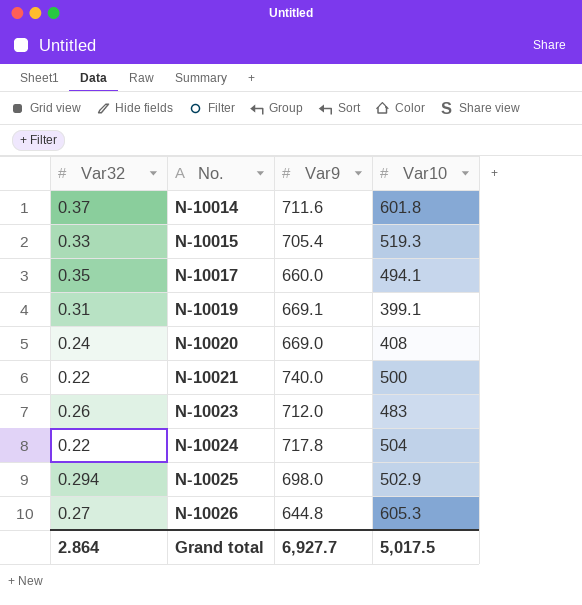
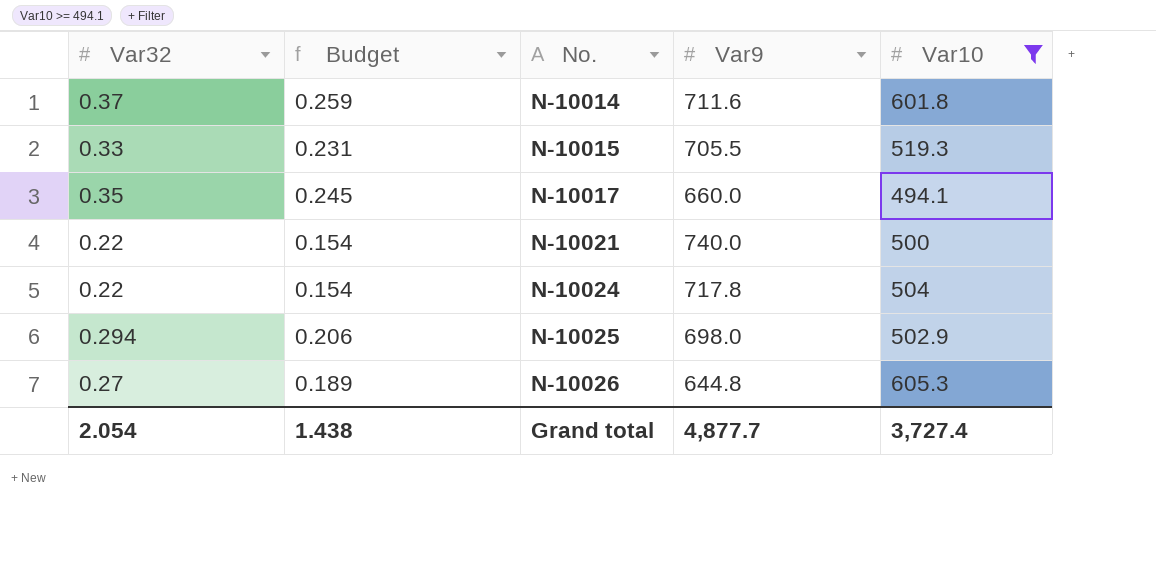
filter: none -> Var10 >= 494.1
column Budget | formula: none -> [Var32] * 0.7
N-10015 | Var9: 705.4 -> 705.5
Grand total | Var32: 2.864 -> 2.054
Grand total | Var9: 6,927.7 -> 4,877.7
Grand total | Var10: 5,017.5 -> 3,727.4

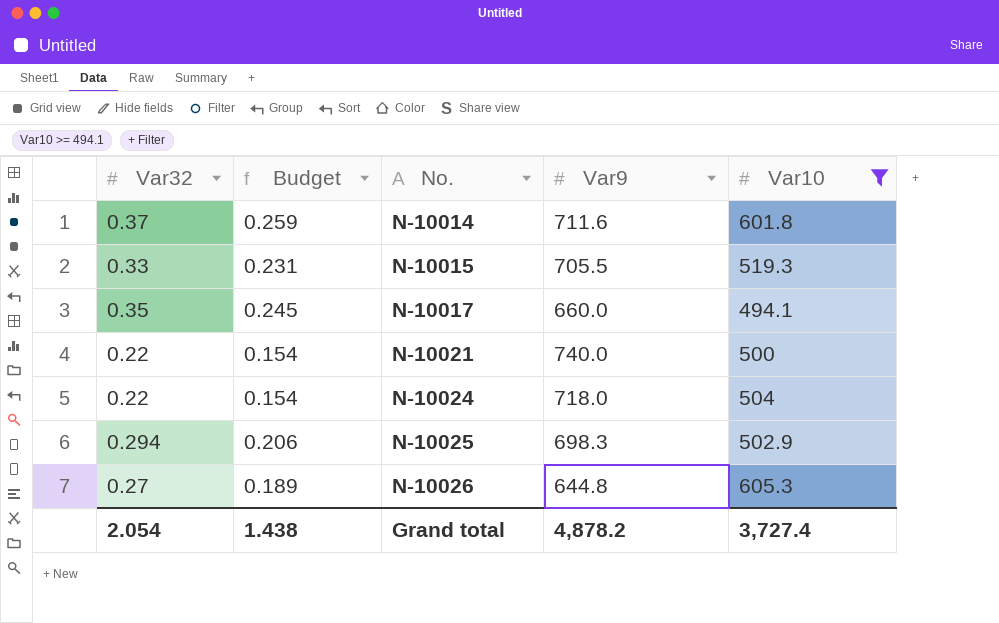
N-10024 | Var9: 717.8 -> 718.0
N-10025 | Var9: 698.0 -> 698.3
Grand total | Var9: 4,877.7 -> 4,878.2

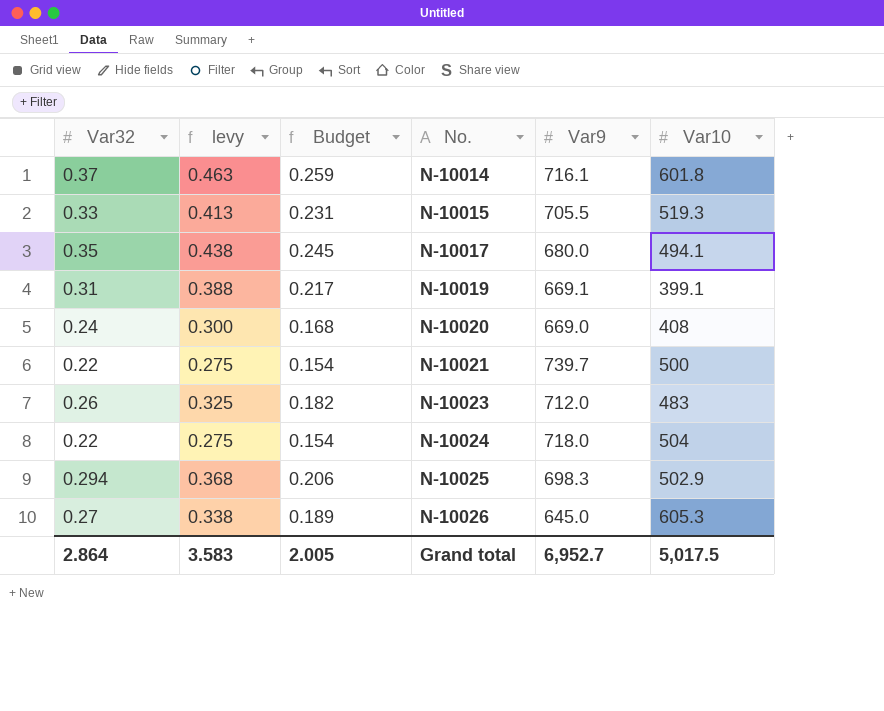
filter: Var10 >= 494.1 -> none
column levy | formula: none -> [Var32] * 1.25
N-10014 | Var9: 711.6 -> 716.1
N-10017 | Var9: 660.0 -> 680.0
N-10021 | Var9: 740.0 -> 739.7
N-10026 | Var9: 644.8 -> 645.0
Grand total | Var32: 2.054 -> 2.864
Grand total | Budget: 1.438 -> 2.005
Grand total | Var9: 4,878.2 -> 6,952.7
Grand total | Var10: 3,727.4 -> 5,017.5

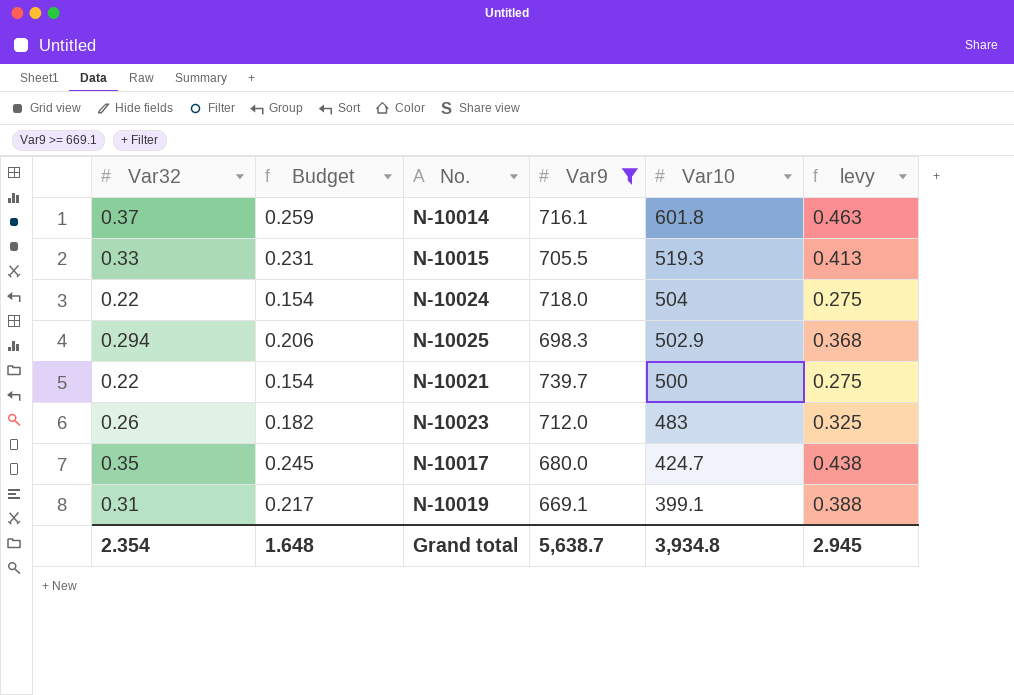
filter: none -> Var9 >= 669.1
row order: No. ascending -> Var10 descending
column levy | position: 2 -> 6
N-10017 | Var10: 494.1 -> 424.7
Grand total | Var32: 2.864 -> 2.354
Grand total | Budget: 2.005 -> 1.648
Grand total | Var9: 6,952.7 -> 5,638.7
Grand total | Var10: 5,017.5 -> 3,934.8
Grand total | levy: 3.583 -> 2.945

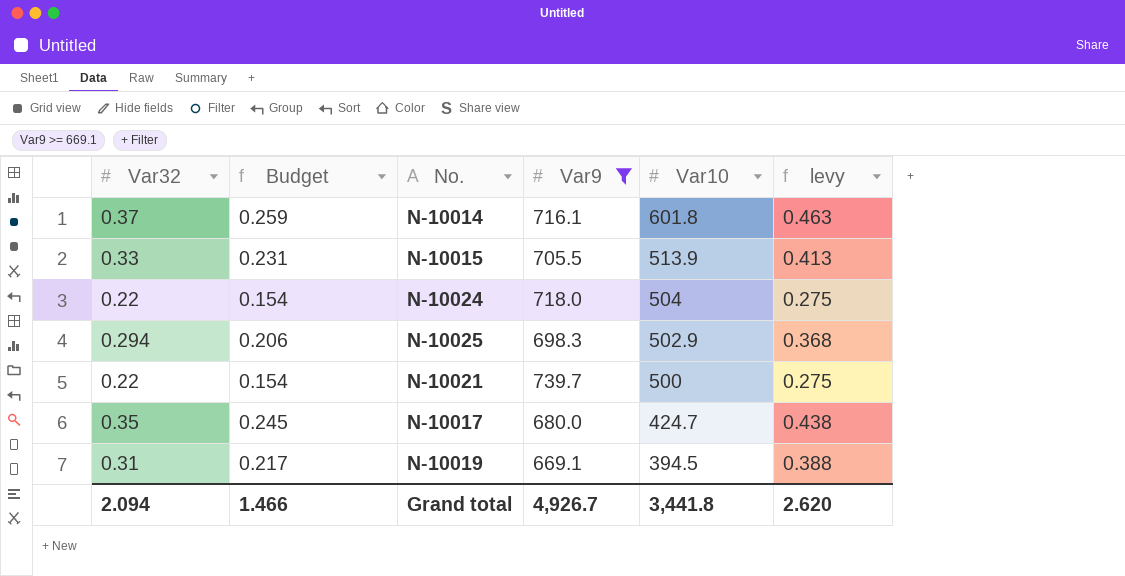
row N-10023: 0.26 | 0.182 | 712.0 | 483 | 0.325 -> none
N-10015 | Var10: 519.3 -> 513.9
N-10019 | Var10: 399.1 -> 394.5
Grand total | Var32: 2.354 -> 2.094
Grand total | Budget: 1.648 -> 1.466
Grand total | Var9: 5,638.7 -> 4,926.7
Grand total | Var10: 3,934.8 -> 3,441.8
Grand total | levy: 2.945 -> 2.620

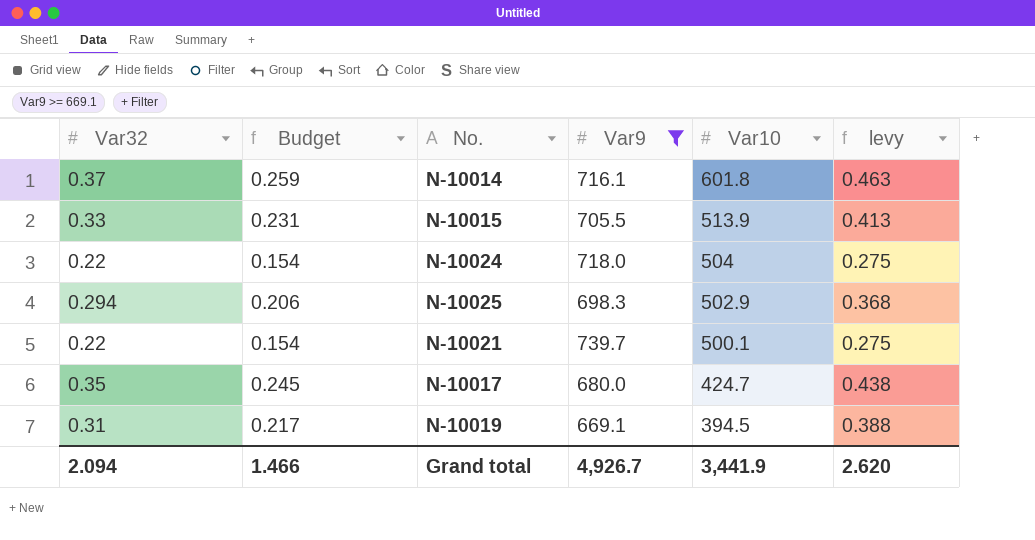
N-10021 | Var10: 500 -> 500.1
Grand total | Var10: 3,441.8 -> 3,441.9

